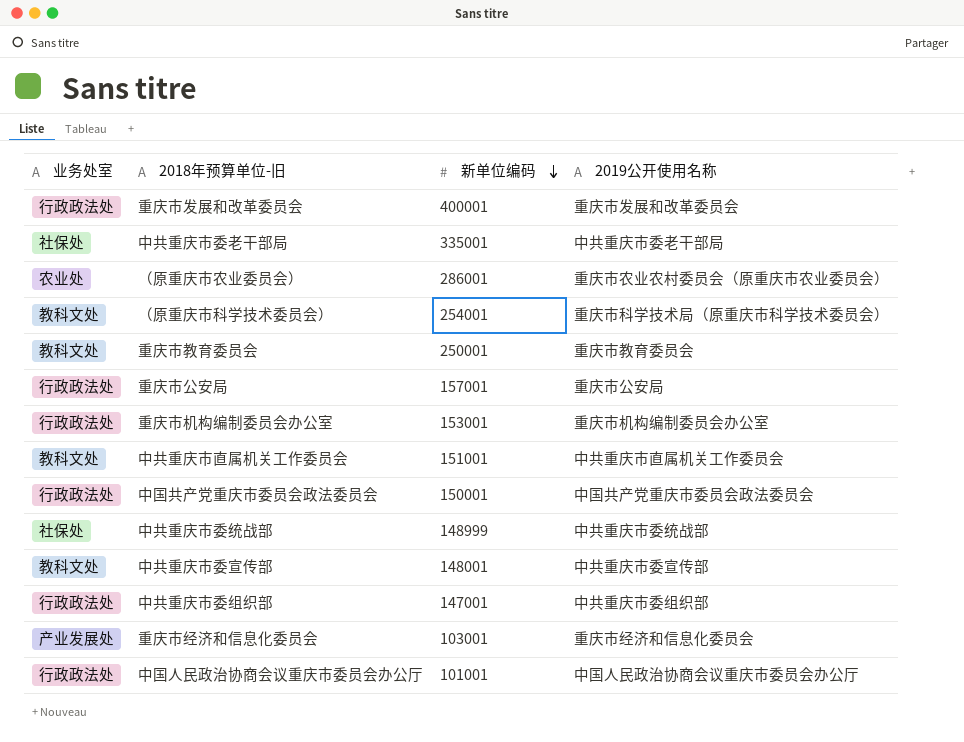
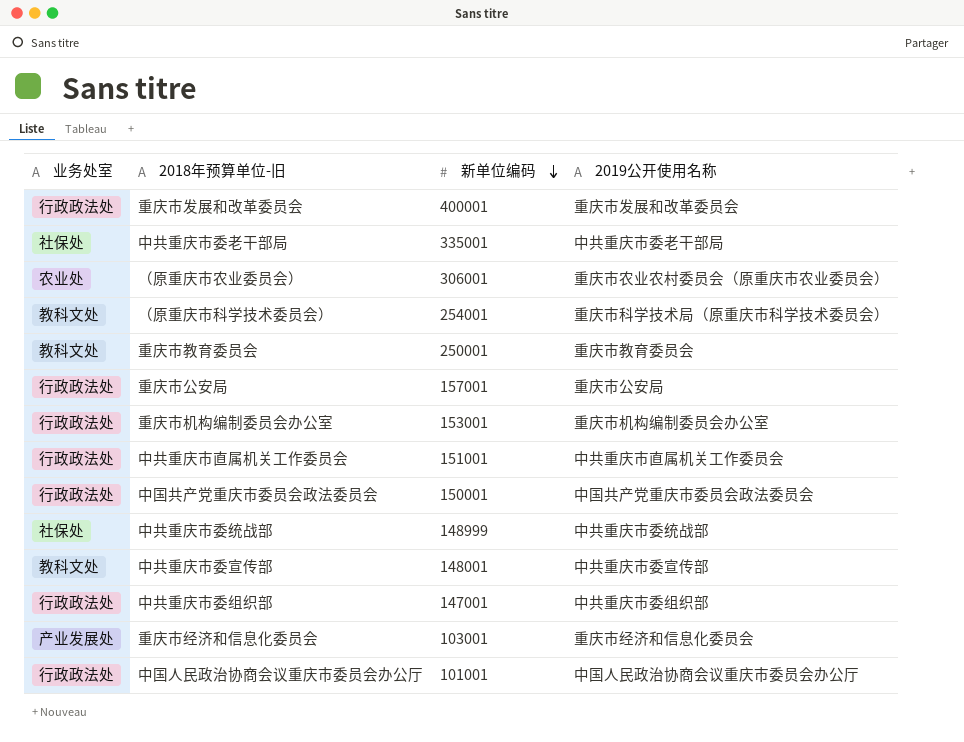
（原重庆市农业委员会） | 新单位编码: 286001 -> 306001
中共重庆市直属机关工作委员会 | 业务处室: 教科文处 -> 行政政法处

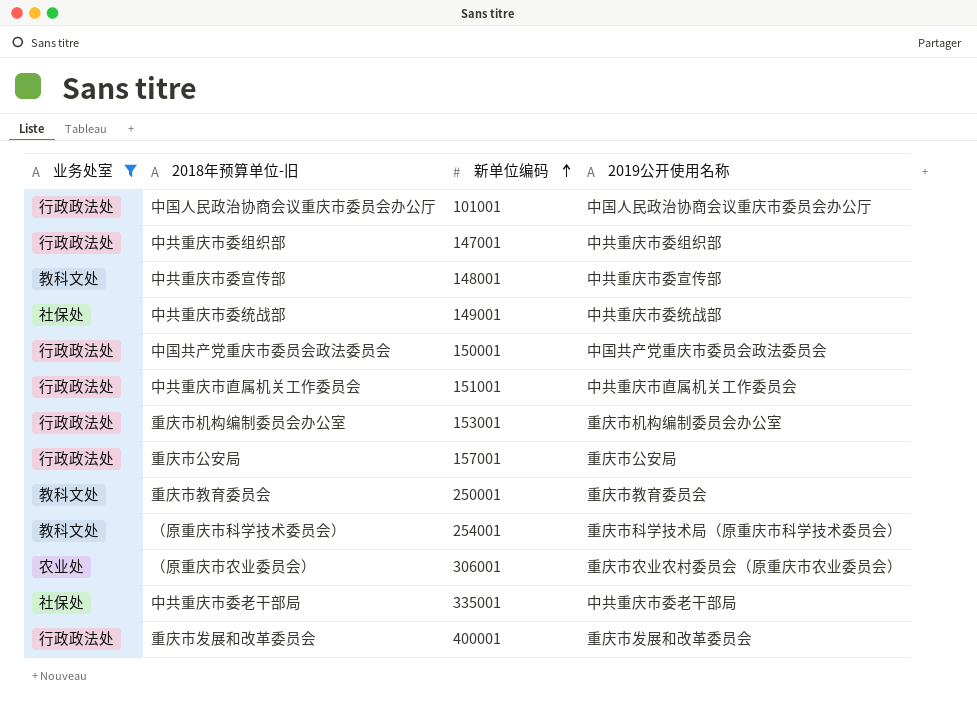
filter: none -> 业务处室 != 产业发展处
row order: 新单位编码 descending -> 新单位编码 ascending
中共重庆市委统战部 | 新单位编码: 148999 -> 149001

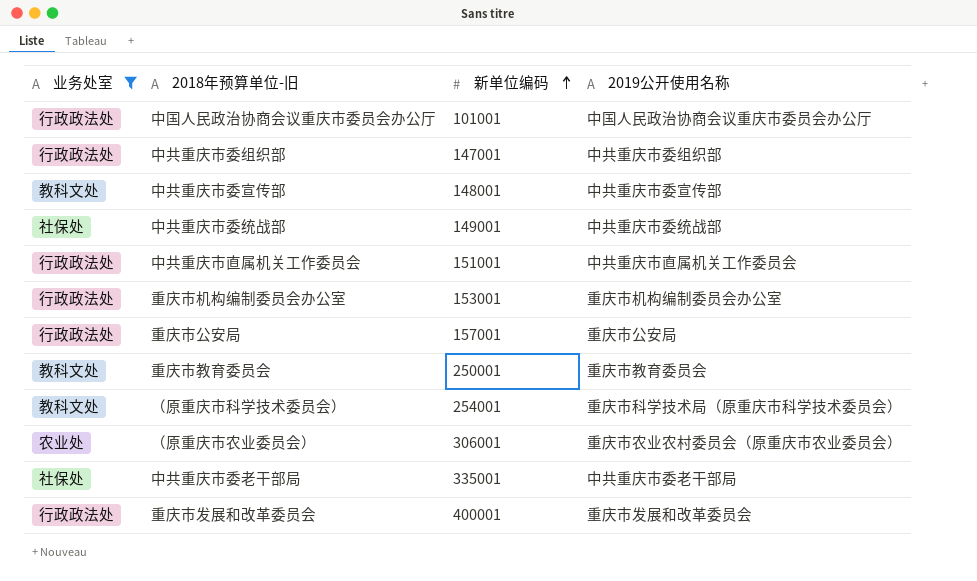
row 中国共产党重庆市委员会政法委员会: 行政政法处 | 150001 | 中国共产党重庆市委员会政法委员会 -> none

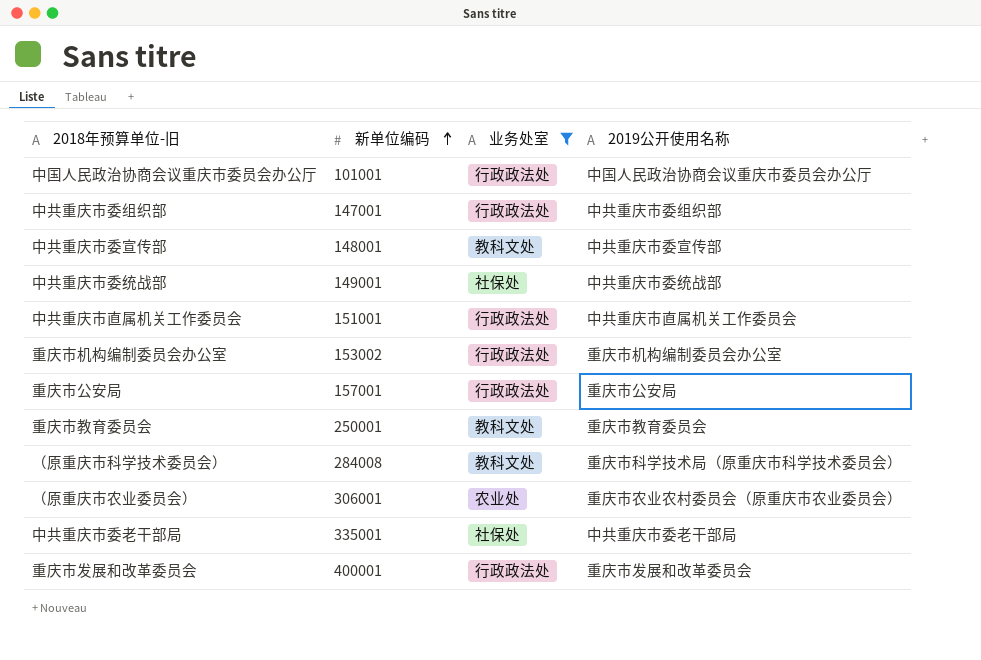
column 业务处室 | position: 1 -> 3
重庆市机构编制委员会办公室 | 新单位编码: 153001 -> 153002
（原重庆市科学技术委员会） | 新单位编码: 254001 -> 284008

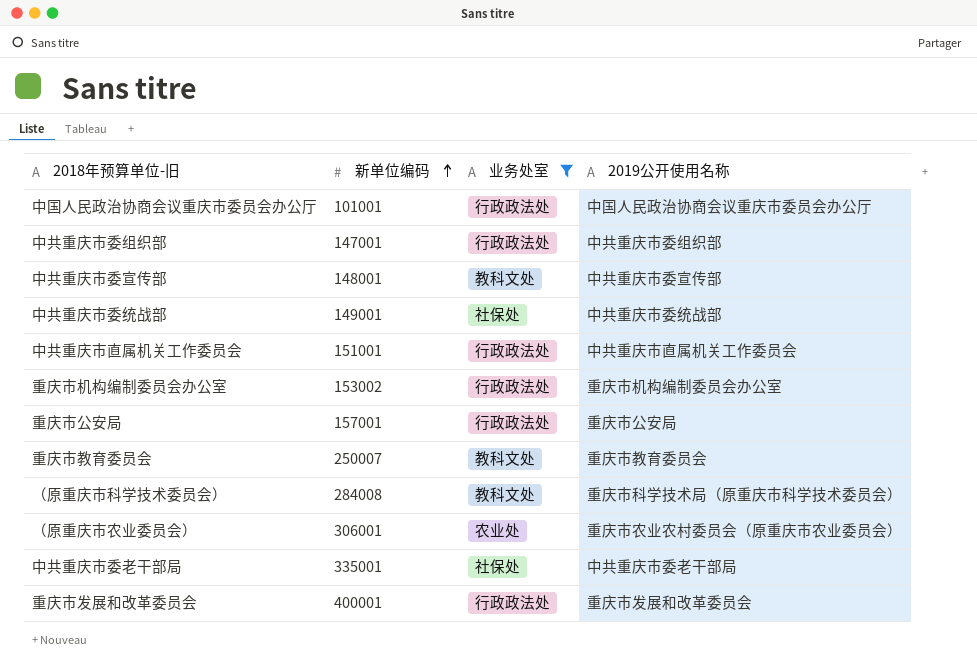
重庆市教育委员会 | 新单位编码: 250001 -> 250007

